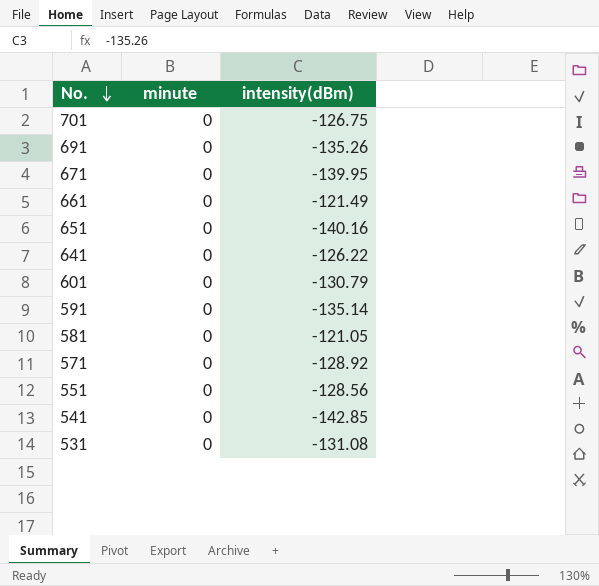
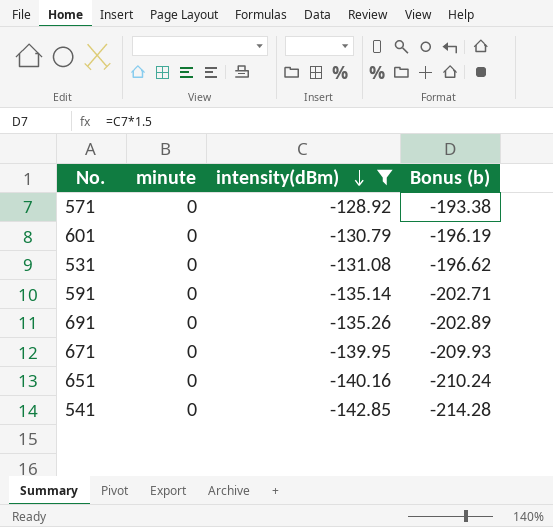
filter: none -> intensity(dBm) <= -128.92
row order: No. descending -> intensity(dBm) descending
column Bonus (b) | formula: none -> [intensity(dBm)] * 1.5

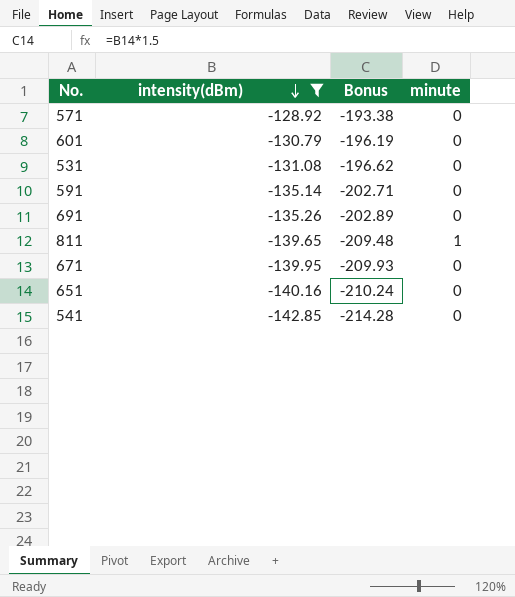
column name: Bonus (b) -> Bonus
column minute | position: 2 -> 4
row 811: none -> -139.65 | -209.48 | 1

